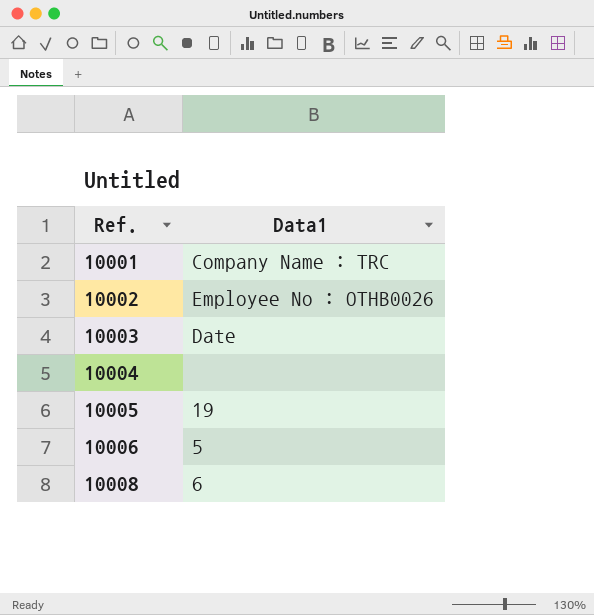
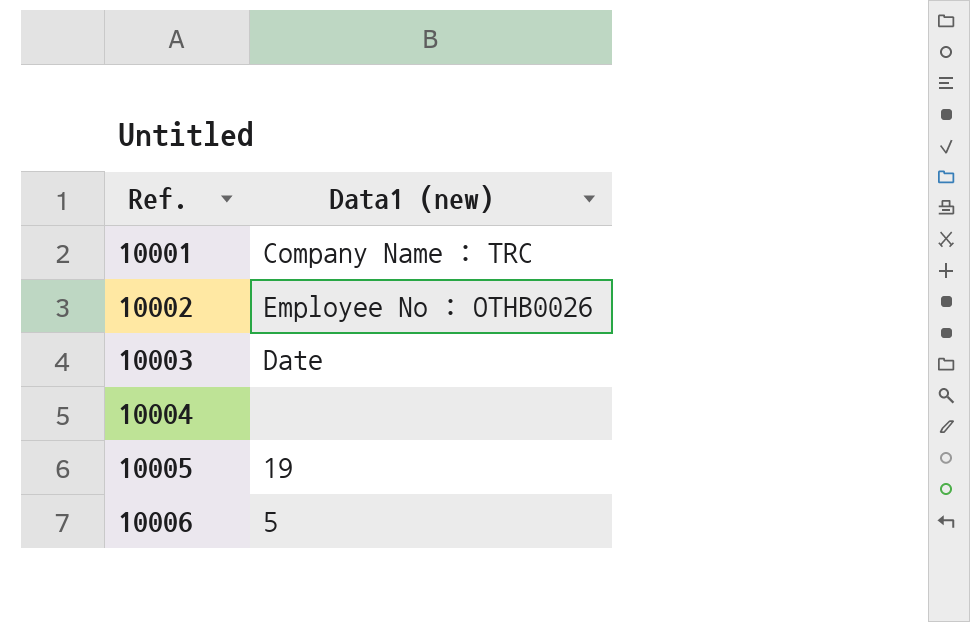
column name: Data1 -> Data1 (new)
row 10008: 6 -> none

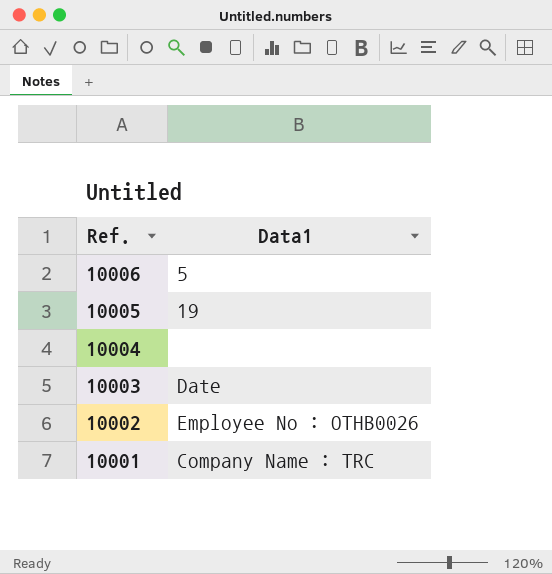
row order: Ref. ascending -> Ref. descending
column name: Data1 (new) -> Data1

